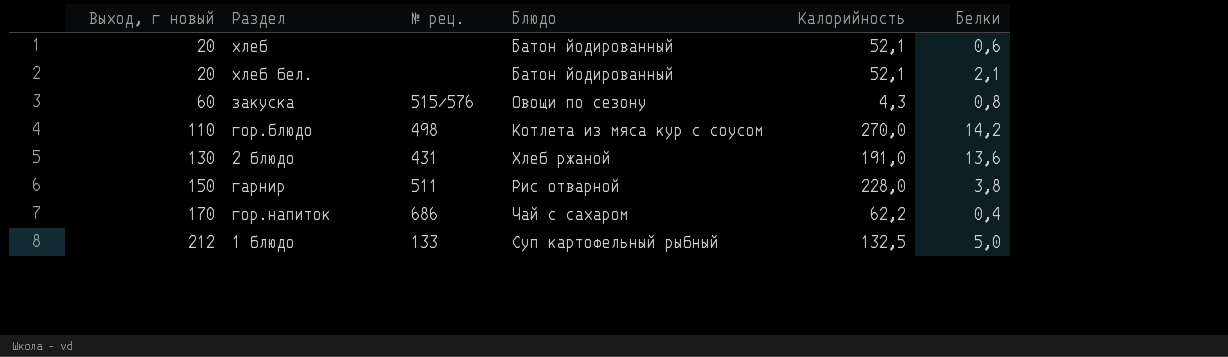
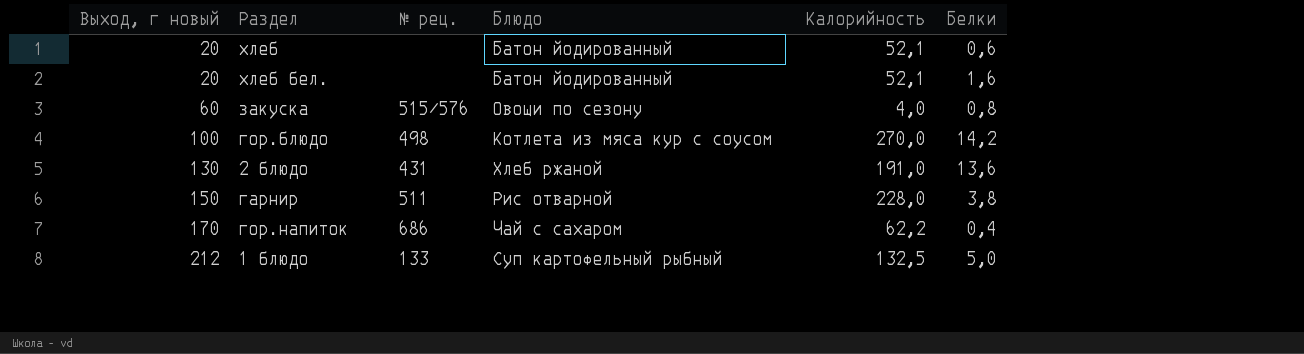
хлеб бел. | Белки: 2,1 -> 1,6
закуска | Калорийность: 4,3 -> 4,0
гор.блюдо | Выход, г новый: 110 -> 100

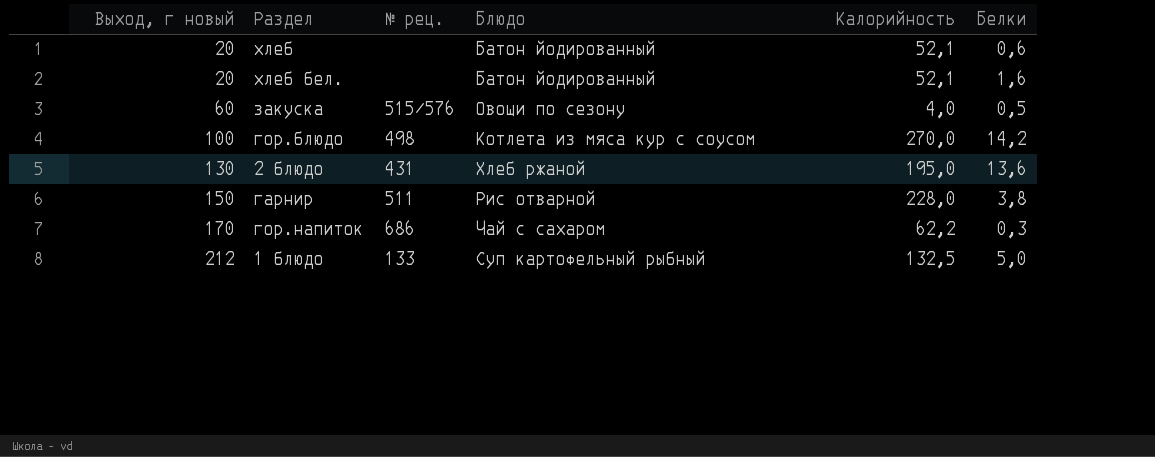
закуска | Белки: 0,8 -> 0,5
2 блюдо | Калорийность: 191,0 -> 195,0
гор.напиток | Белки: 0,4 -> 0,3

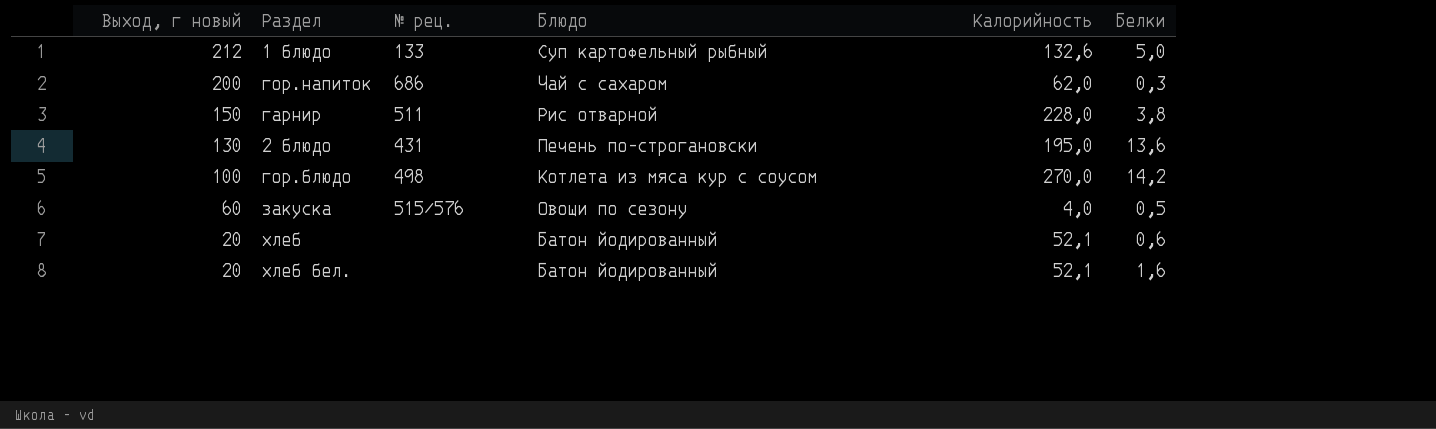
row order: Выход, г новый ascending -> Выход, г новый descending
1 блюдо | Калорийность: 132,5 -> 132,6
гор.напиток | Выход, г новый: 170 -> 200
гор.напиток | Калорийность: 62,2 -> 62,0
2 блюдо | Блюдо: Хлеб ржаной -> Печень по-строгановски

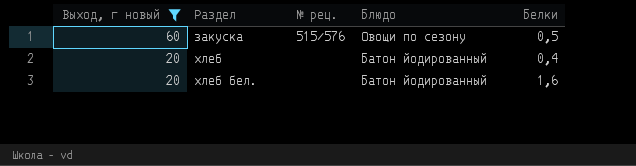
filter: none -> Выход, г новый <= 60
column Калорийность | position: 5 -> none
хлеб | Белки: 0,6 -> 0,4

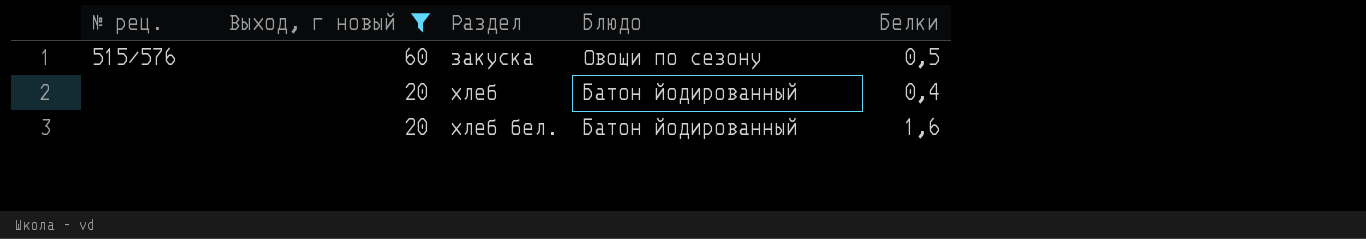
column № рец. | position: 3 -> 1

